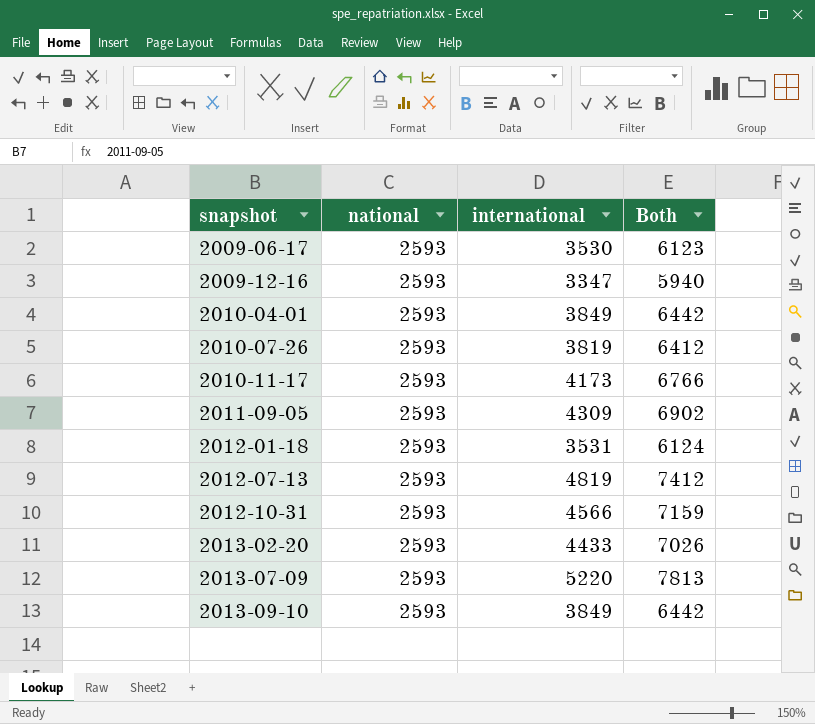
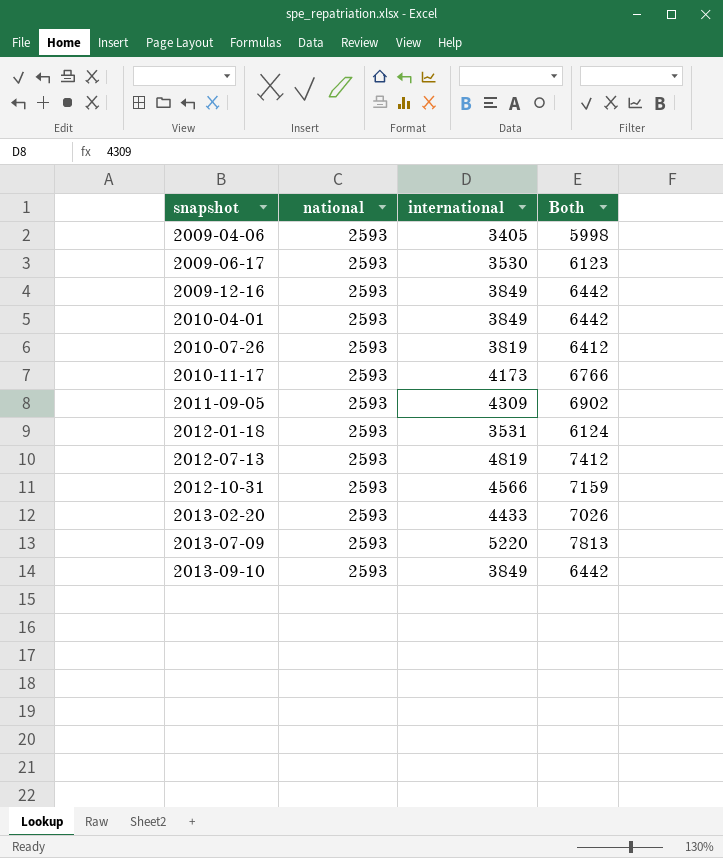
row 2009-04-06: none -> 2593 | 3405 | 5998
2009-12-16 | international: 3347 -> 3849
2009-12-16 | Both: 5940 -> 6442

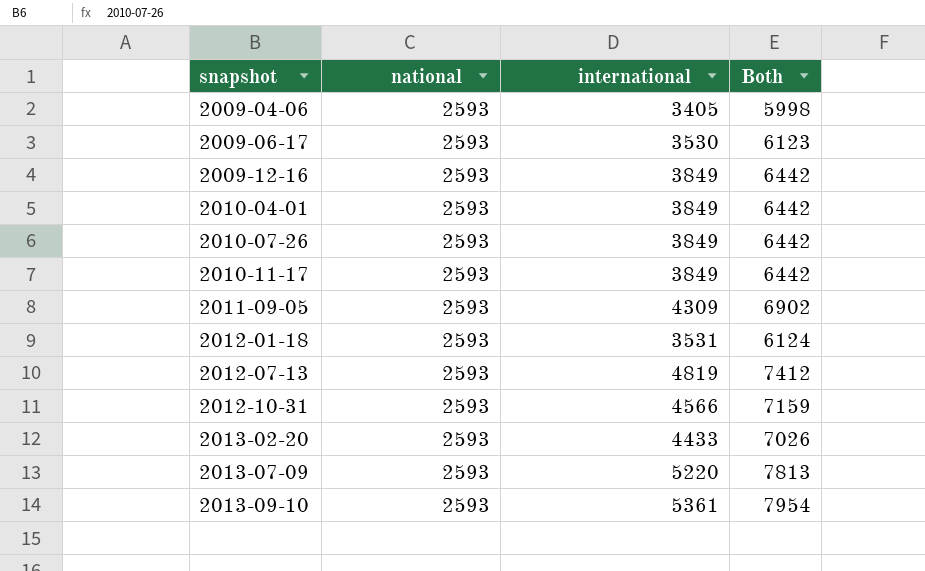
2010-07-26 | international: 3819 -> 3849
2010-07-26 | Both: 6412 -> 6442
2010-11-17 | international: 4173 -> 3849
2010-11-17 | Both: 6766 -> 6442
2013-09-10 | international: 3849 -> 5361
2013-09-10 | Both: 6442 -> 7954

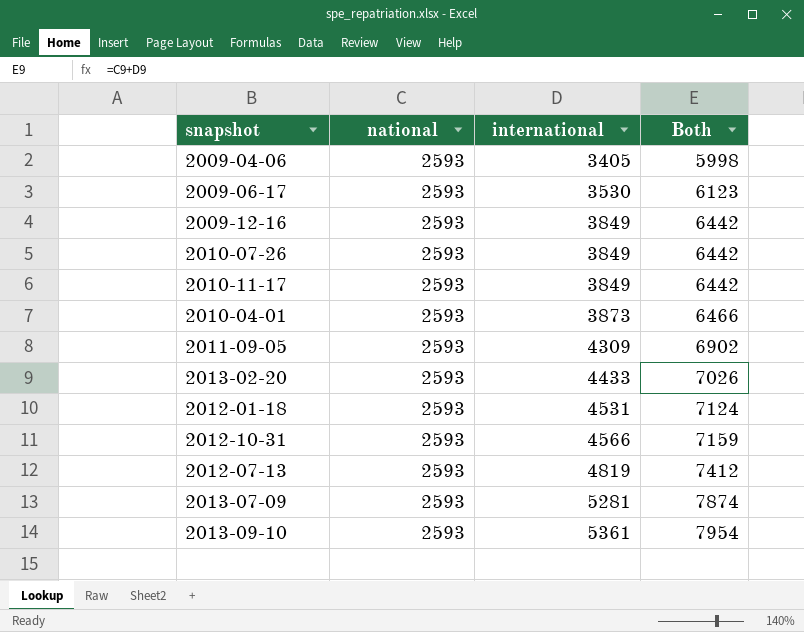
row order: snapshot ascending -> international ascending
2010-04-01 | international: 3849 -> 3873
2010-04-01 | Both: 6442 -> 6466
2012-01-18 | international: 3531 -> 4531
2012-01-18 | Both: 6124 -> 7124
2013-07-09 | international: 5220 -> 5281
2013-07-09 | Both: 7813 -> 7874

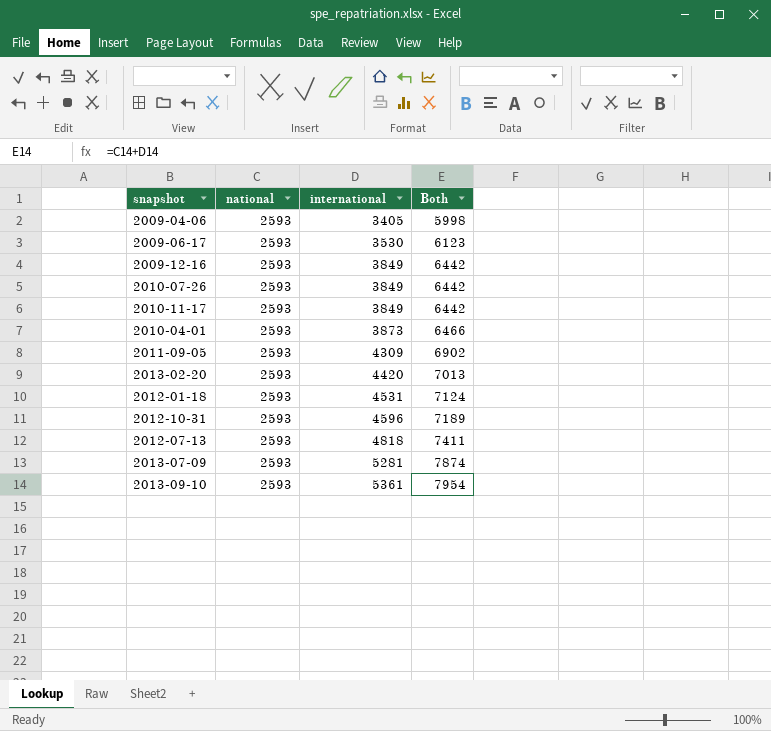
2013-02-20 | international: 4433 -> 4420
2013-02-20 | Both: 7026 -> 7013
2012-10-31 | international: 4566 -> 4596
2012-10-31 | Both: 7159 -> 7189
2012-07-13 | international: 4819 -> 4818
2012-07-13 | Both: 7412 -> 7411

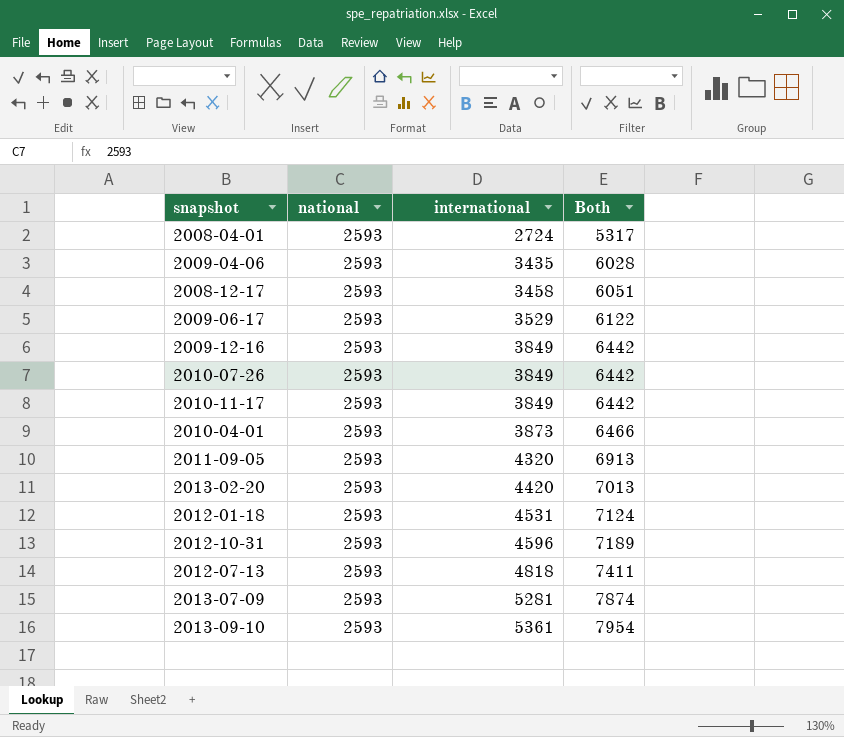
row 2008-04-01: none -> 2593 | 2724 | 5317
2009-04-06 | international: 3405 -> 3435
2009-04-06 | Both: 5998 -> 6028
row 2008-12-17: none -> 2593 | 3458 | 6051
2009-06-17 | international: 3530 -> 3529
2009-06-17 | Both: 6123 -> 6122
2011-09-05 | international: 4309 -> 4320
2011-09-05 | Both: 6902 -> 6913

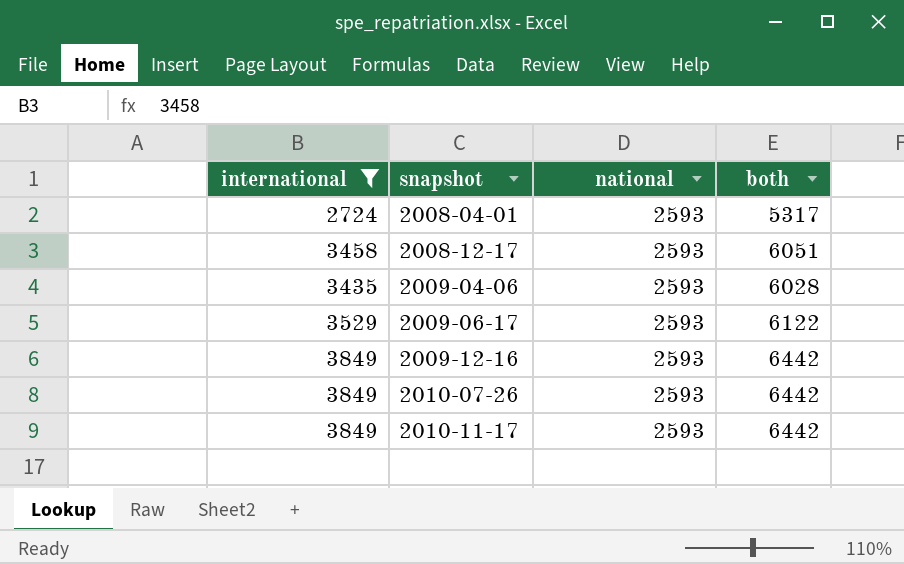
filter: none -> international <= 3849
row order: international ascending -> snapshot ascending
column international | position: 3 -> 1
column name: Both -> both

